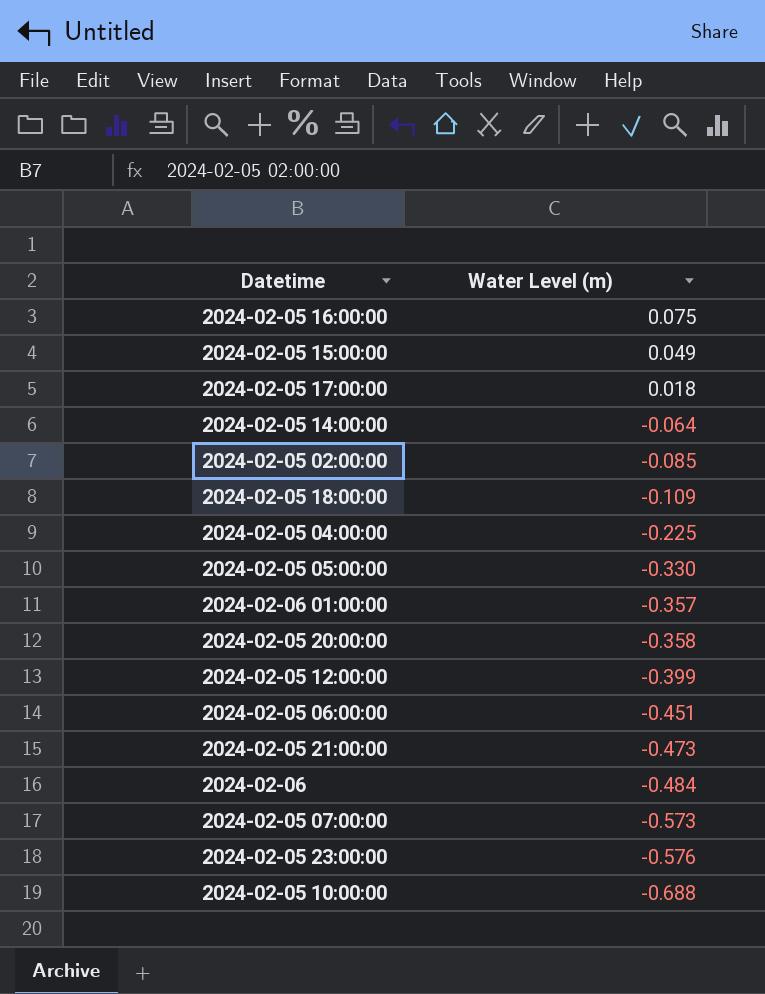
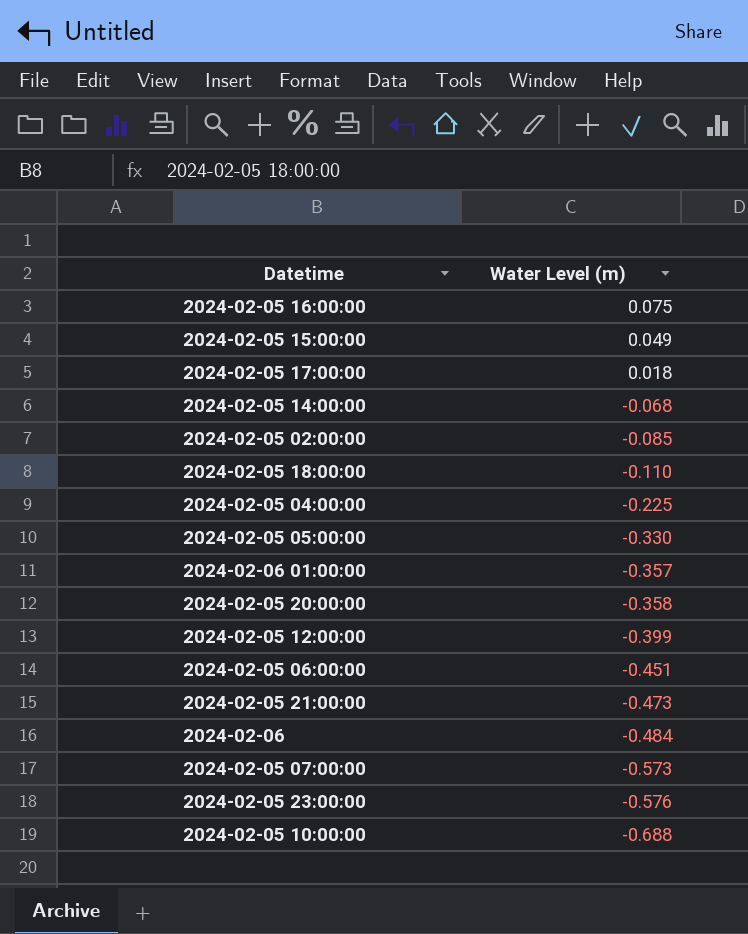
2024-02-05 14:00:00 | Water Level (m): -0.064 -> -0.068
2024-02-05 18:00:00 | Water Level (m): -0.109 -> -0.110

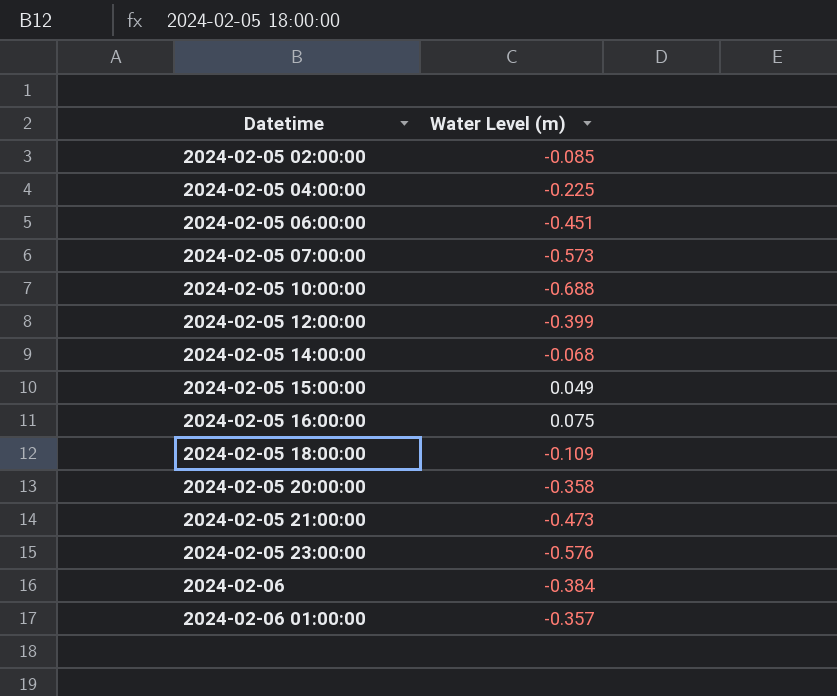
row order: Water Level (m) descending -> Datetime ascending
row 2024-02-05 17:00:00: 0.018 -> none
row 2024-02-05 05:00:00: -0.330 -> none
2024-02-05 18:00:00 | Water Level (m): -0.110 -> -0.109
2024-02-06 | Water Level (m): -0.484 -> -0.384

